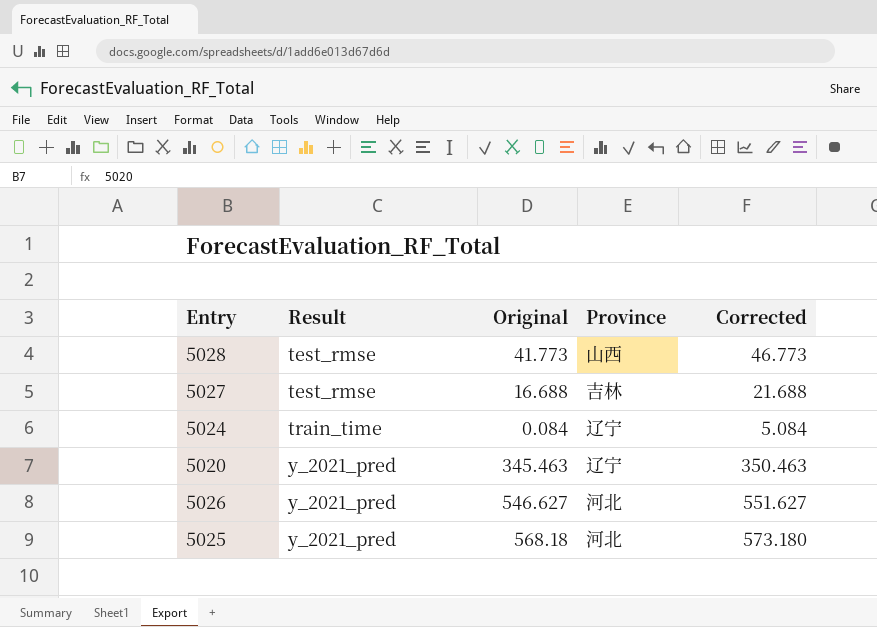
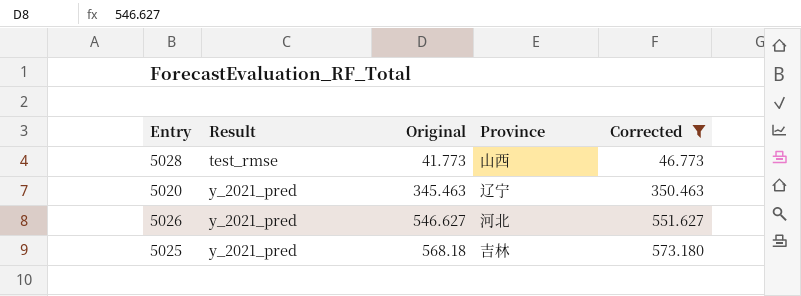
filter: none -> Corrected >= 46.773
5025 | Province: 河北 -> 吉林

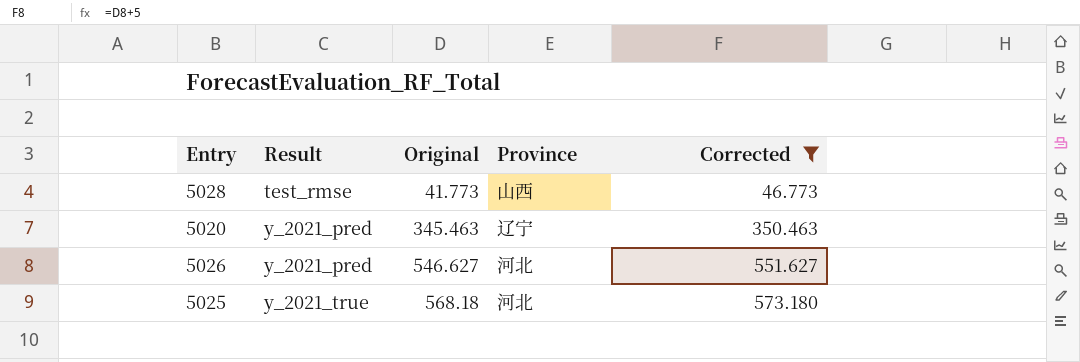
5025 | Result: y_2021_pred -> y_2021_true
5025 | Province: 吉林 -> 河北

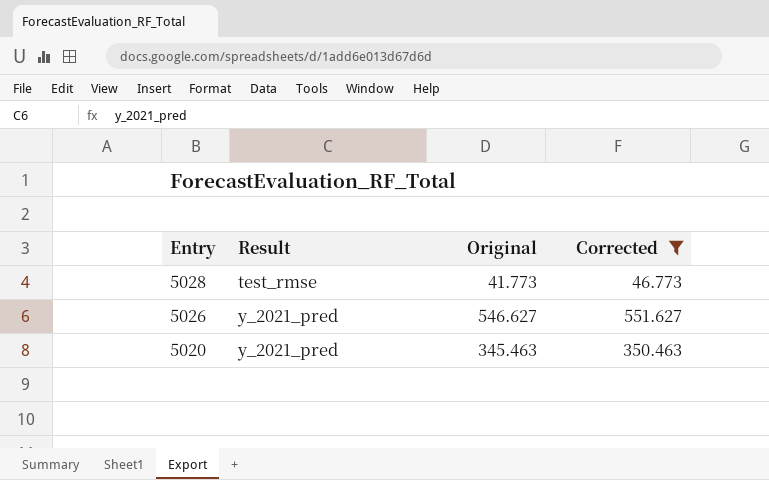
row order: Result ascending -> Entry descending
column Province | position: 4 -> none
row 5025: y_2021_true | 568.18 | 河北 | 573.180 -> none

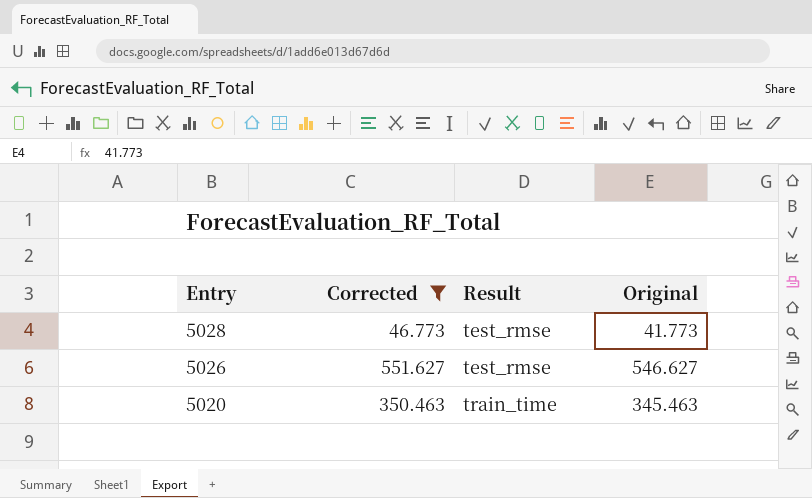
column Corrected | position: 4 -> 2
5026 | Result: y_2021_pred -> test_rmse
5020 | Result: y_2021_pred -> train_time

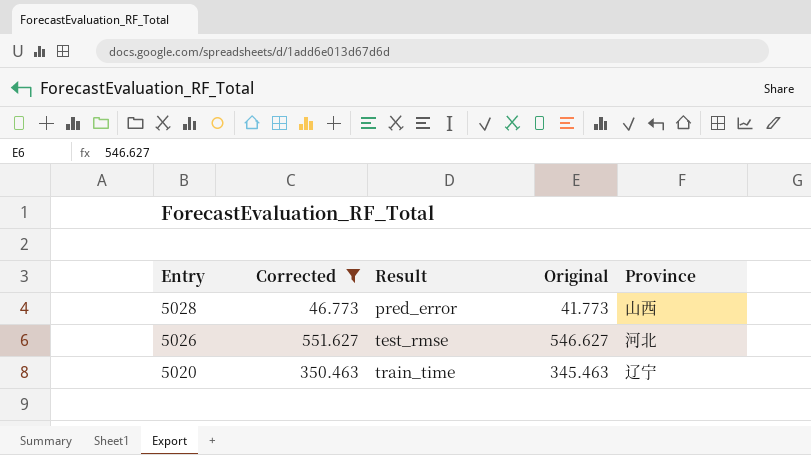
column Province | position: none -> 5
5028 | Result: test_rmse -> pred_error

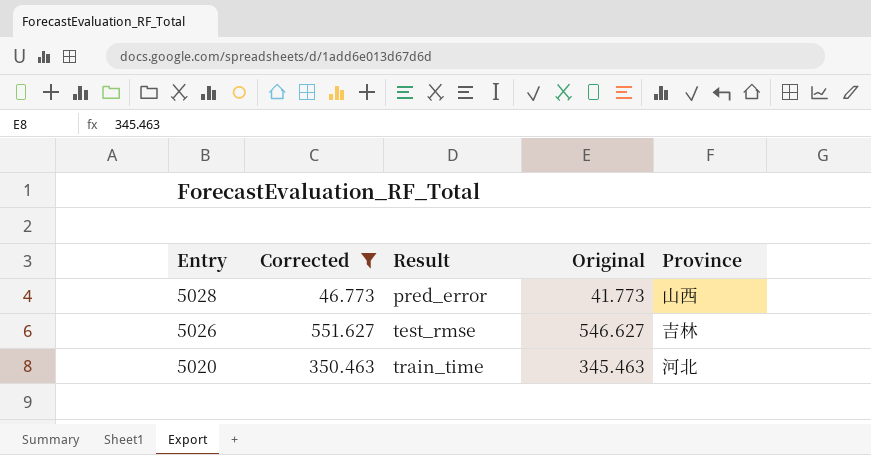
5026 | Province: 河北 -> 吉林
5020 | Province: 辽宁 -> 河北

